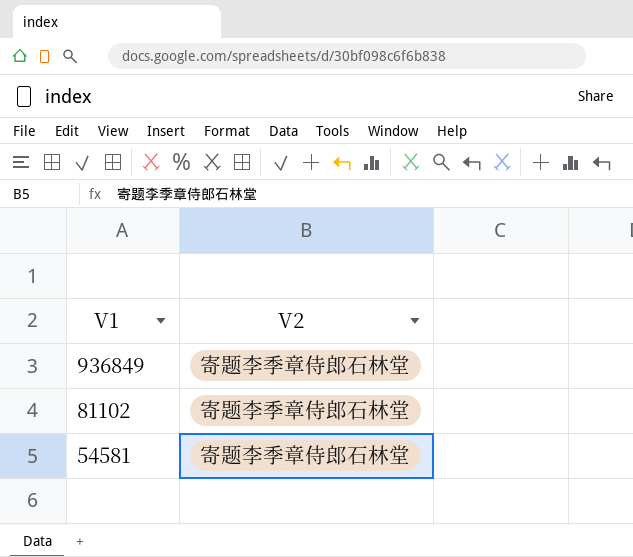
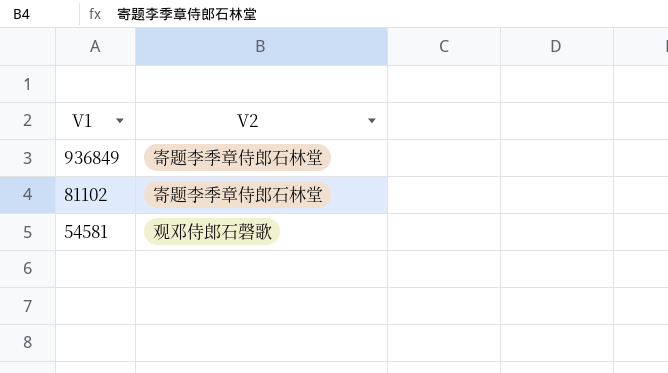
54581 | V2: 寄题李季章侍郎石林堂 -> 观邓侍郎石磬歌

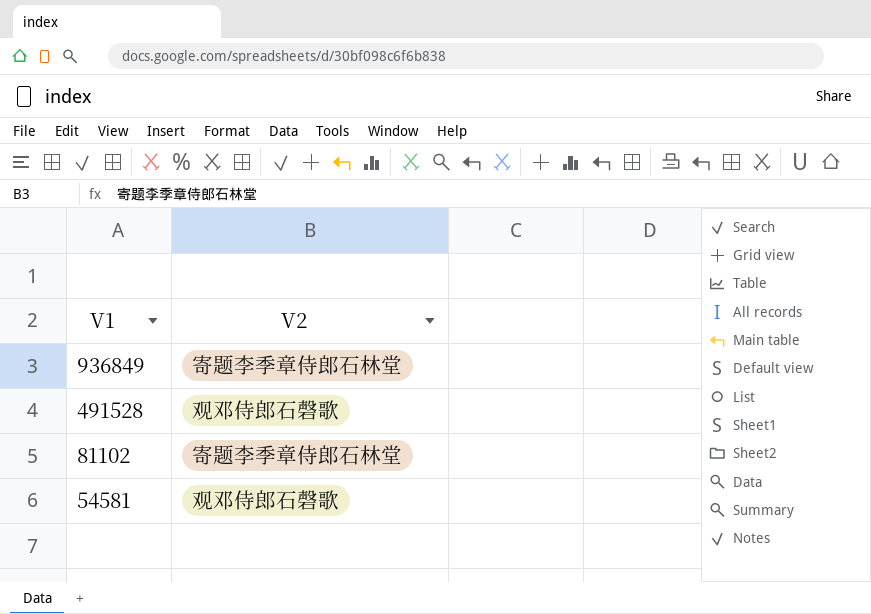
row 491528: none -> 观邓侍郎石磬歌

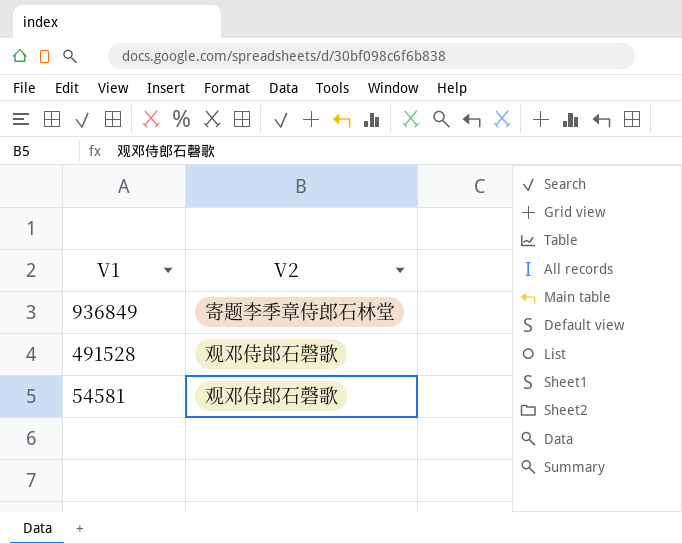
row 81102: 寄题李季章侍郎石林堂 -> none

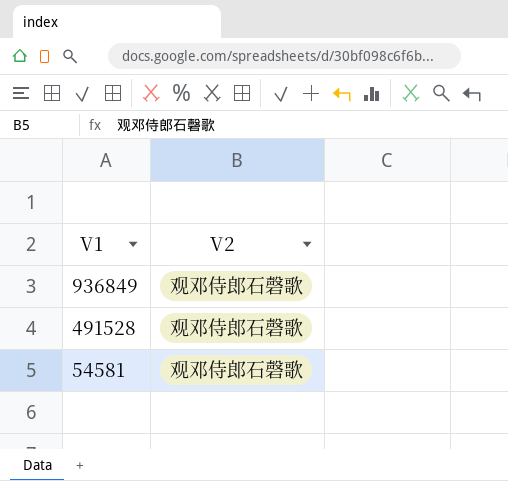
936849 | V2: 寄题李季章侍郎石林堂 -> 观邓侍郎石磬歌

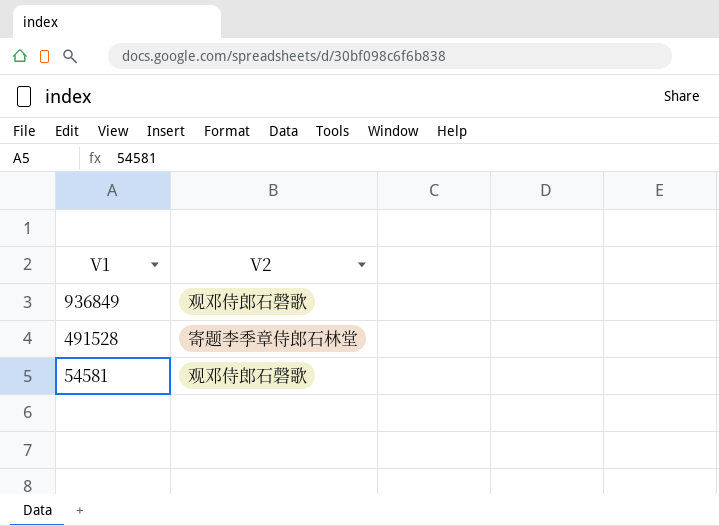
491528 | V2: 观邓侍郎石磬歌 -> 寄题李季章侍郎石林堂

